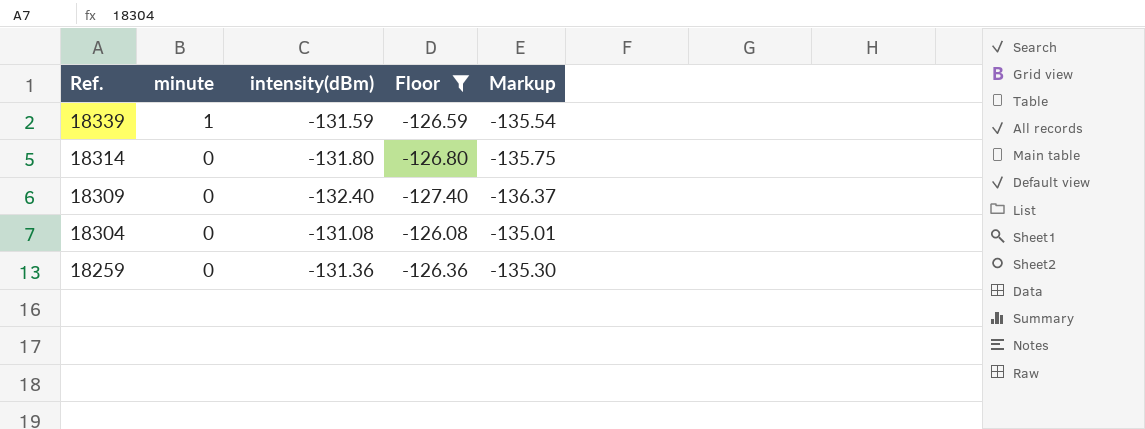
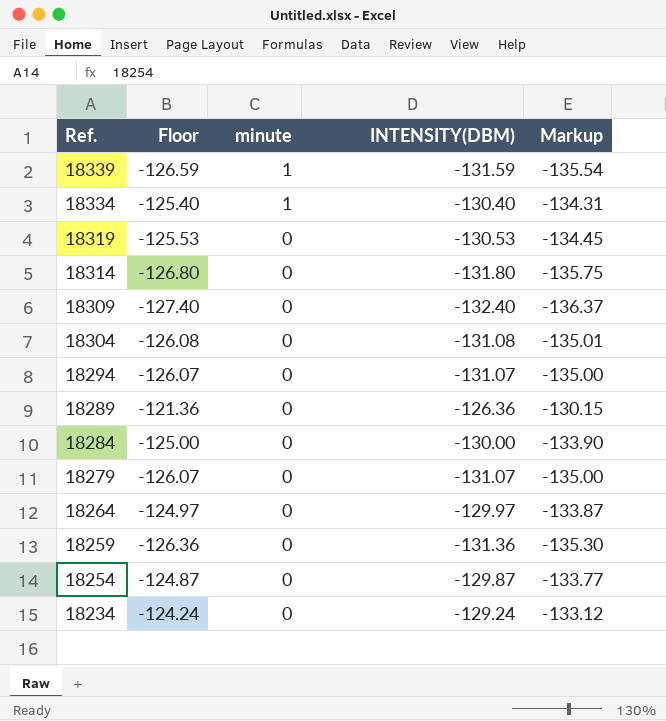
filter: Floor <= -126.08 -> none
column Floor | position: 4 -> 2
column name: intensity(dBm) -> INTENSITY(DBM)

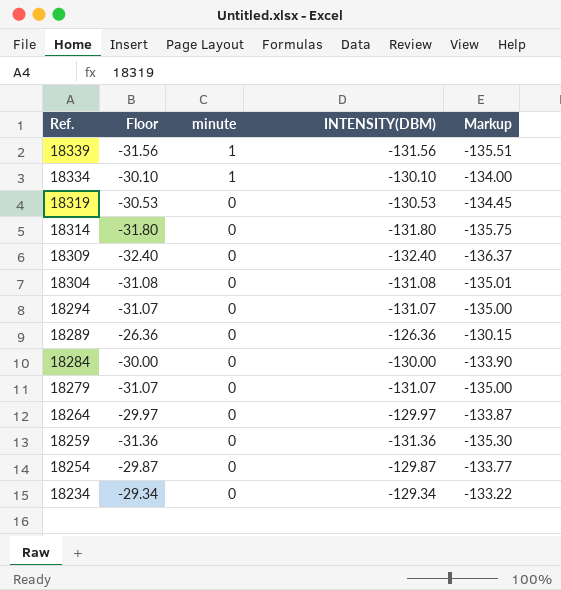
column Floor | formula: [INTENSITY(DBM)] + 5 -> [INTENSITY(DBM)] + 100
18339 | INTENSITY(DBM): -131.59 -> -131.56
18339 | Markup: -135.54 -> -135.51
18334 | INTENSITY(DBM): -130.40 -> -130.10
18334 | Markup: -134.31 -> -134.00
18234 | INTENSITY(DBM): -129.24 -> -129.34
18234 | Markup: -133.12 -> -133.22

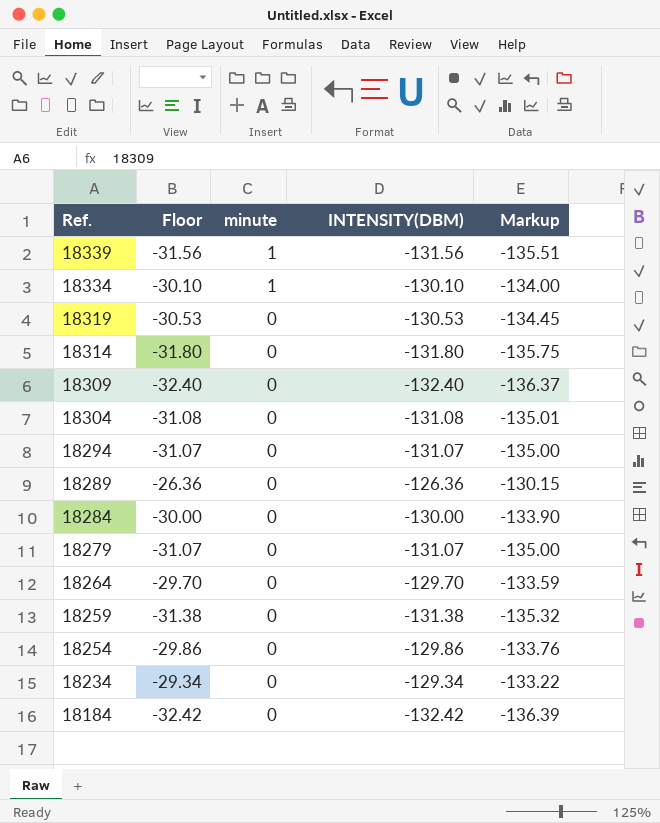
18264 | Floor: -29.97 -> -29.70
18264 | INTENSITY(DBM): -129.97 -> -129.70
18264 | Markup: -133.87 -> -133.59
18259 | Floor: -31.36 -> -31.38
18259 | INTENSITY(DBM): -131.36 -> -131.38
18259 | Markup: -135.30 -> -135.32
18254 | Floor: -29.87 -> -29.86
18254 | INTENSITY(DBM): -129.87 -> -129.86
18254 | Markup: -133.77 -> -133.76
row 18184: none -> -32.42 | 0 | -132.42 | -136.39

